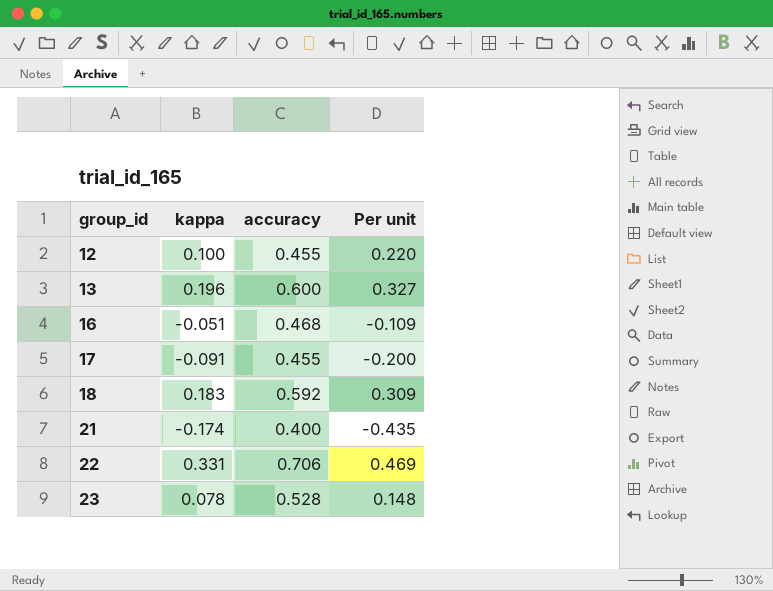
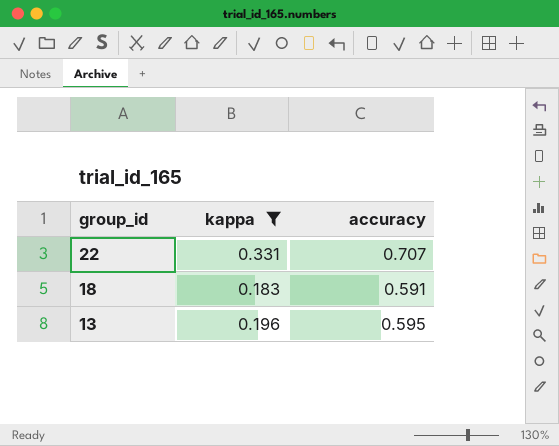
filter: none -> kappa >= 0.183
row order: group_id ascending -> group_id descending
column Per unit | formula: [kappa] / [accuracy] -> none
22 | accuracy: 0.706 -> 0.707
18 | accuracy: 0.592 -> 0.591
13 | accuracy: 0.600 -> 0.595

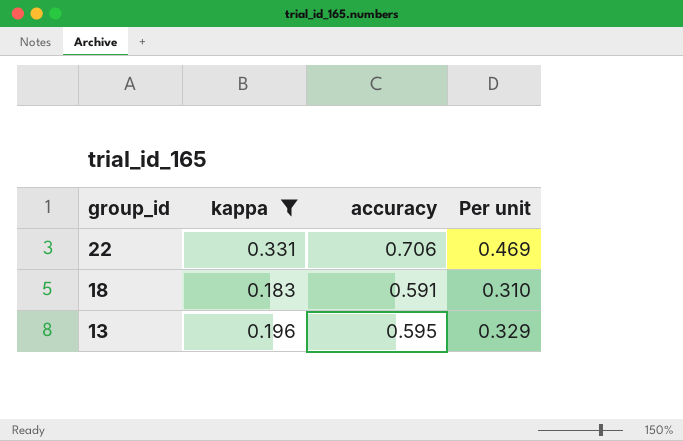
column Per unit | formula: none -> [kappa] / [accuracy]
22 | accuracy: 0.707 -> 0.706

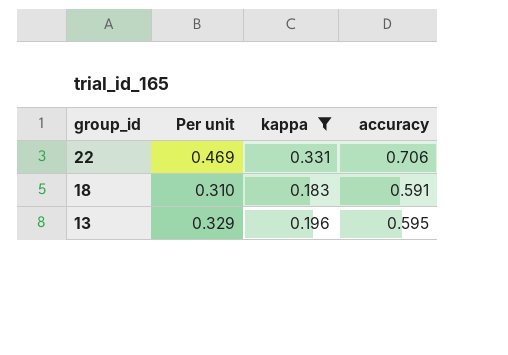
column Per unit | position: 4 -> 2

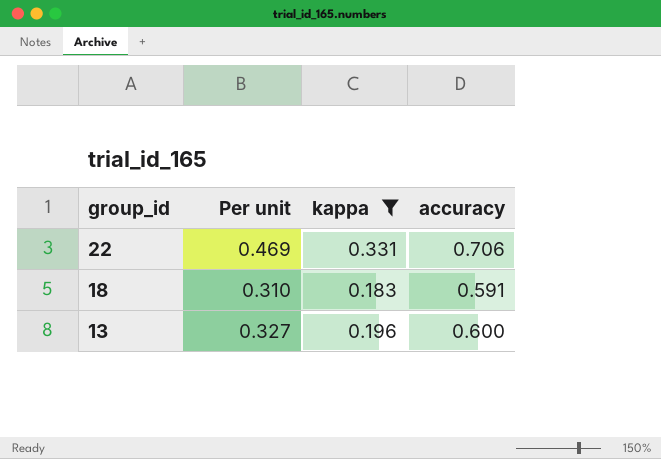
13 | Per unit: 0.329 -> 0.327
13 | accuracy: 0.595 -> 0.600

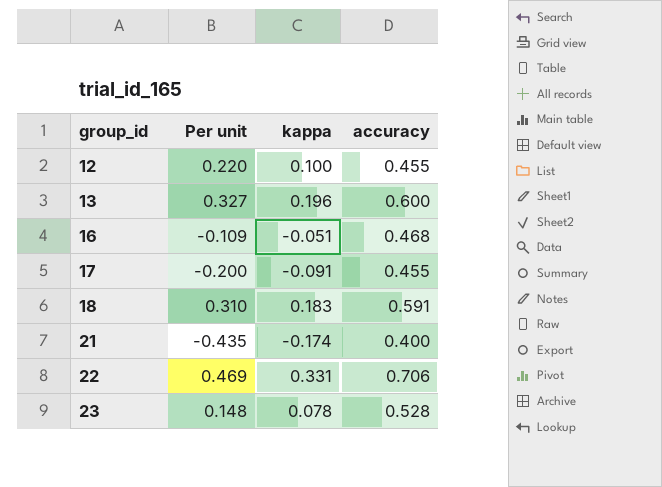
filter: kappa >= 0.183 -> none
row order: group_id descending -> group_id ascending

